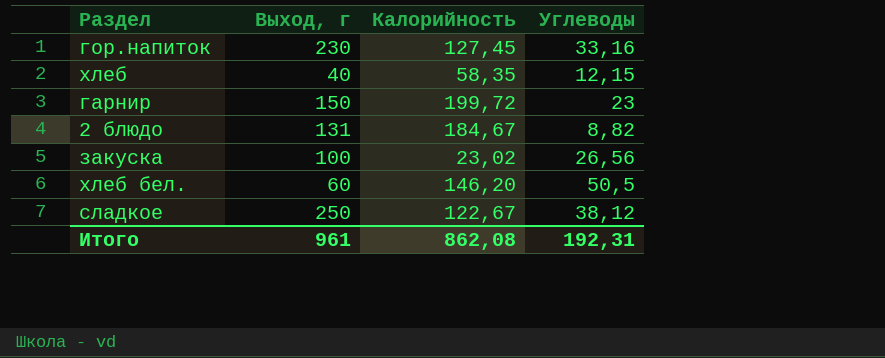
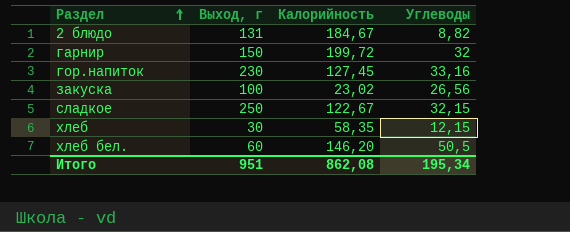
row order: none -> Раздел ascending
гарнир | Углеводы: 23 -> 32
сладкое | Углеводы: 38,12 -> 32,15
хлеб | Выход, г: 40 -> 30
Итого | Выход, г: 961 -> 951
Итого | Углеводы: 192,31 -> 195,34

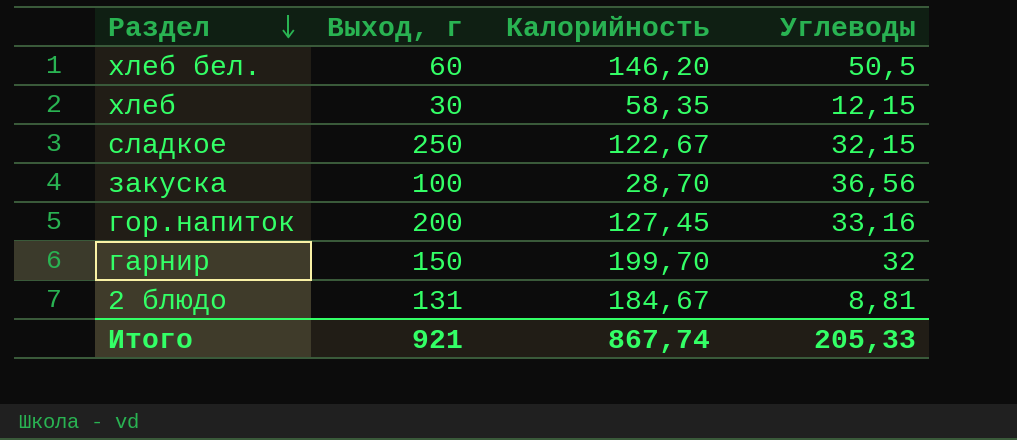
row order: Раздел ascending -> Раздел descending
закуска | Калорийность: 23,02 -> 28,70
закуска | Углеводы: 26,56 -> 36,56
гор.напиток | Выход, г: 230 -> 200
гарнир | Калорийность: 199,72 -> 199,70
2 блюдо | Углеводы: 8,82 -> 8,81
Итого | Выход, г: 951 -> 921
Итого | Калорийность: 862,08 -> 867,74
Итого | Углеводы: 195,34 -> 205,33

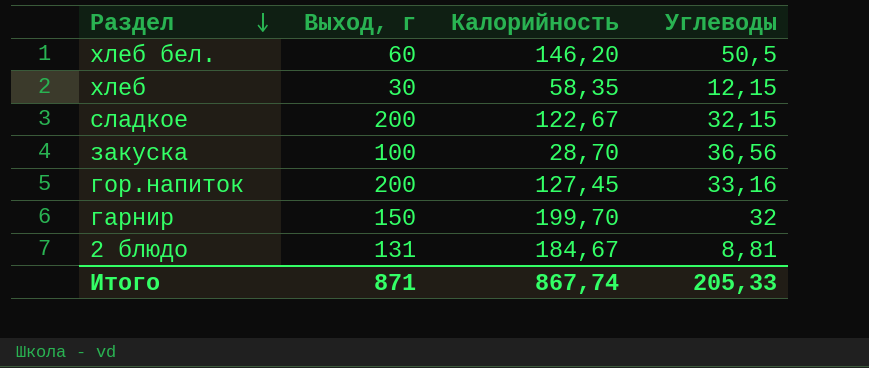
сладкое | Выход, г: 250 -> 200
Итого | Выход, г: 921 -> 871

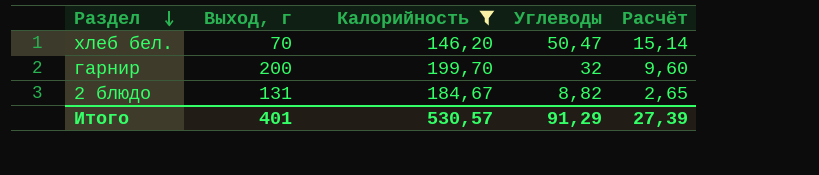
filter: none -> Калорийность >= 146,20
column Расчёт | formula: none -> [Углеводы] * 0,3
хлеб бел. | Выход, г: 60 -> 70
хлеб бел. | Углеводы: 50,5 -> 50,47
гарнир | Выход, г: 150 -> 200
2 блюдо | Углеводы: 8,81 -> 8,82
Итого | Выход, г: 871 -> 401
Итого | Калорийность: 867,74 -> 530,57
Итого | Углеводы: 205,33 -> 91,29

